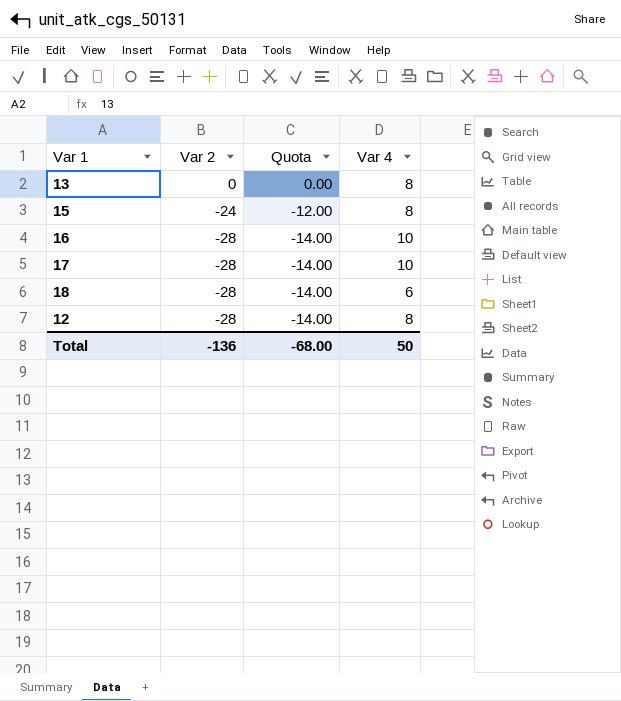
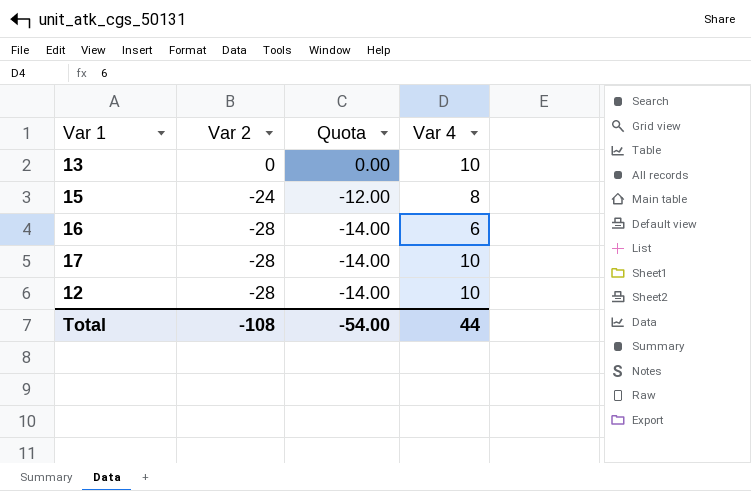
row 18: -28 | -14.00 | 6 -> none
13 | Var 4: 8 -> 10
16 | Var 4: 10 -> 6
12 | Var 4: 8 -> 10
Total | Var 2: -136 -> -108
Total | Quota: -68.00 -> -54.00
Total | Var 4: 50 -> 44

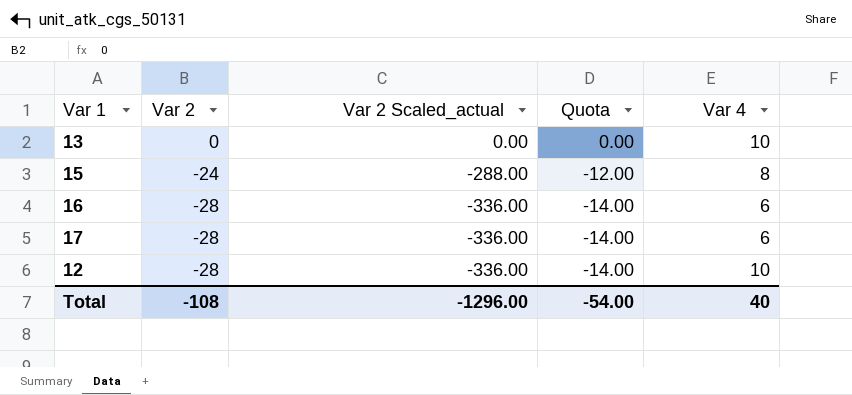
column Var 2 Scaled_actual | formula: none -> [Var 2] * 12
17 | Var 4: 10 -> 6
Total | Var 4: 44 -> 40

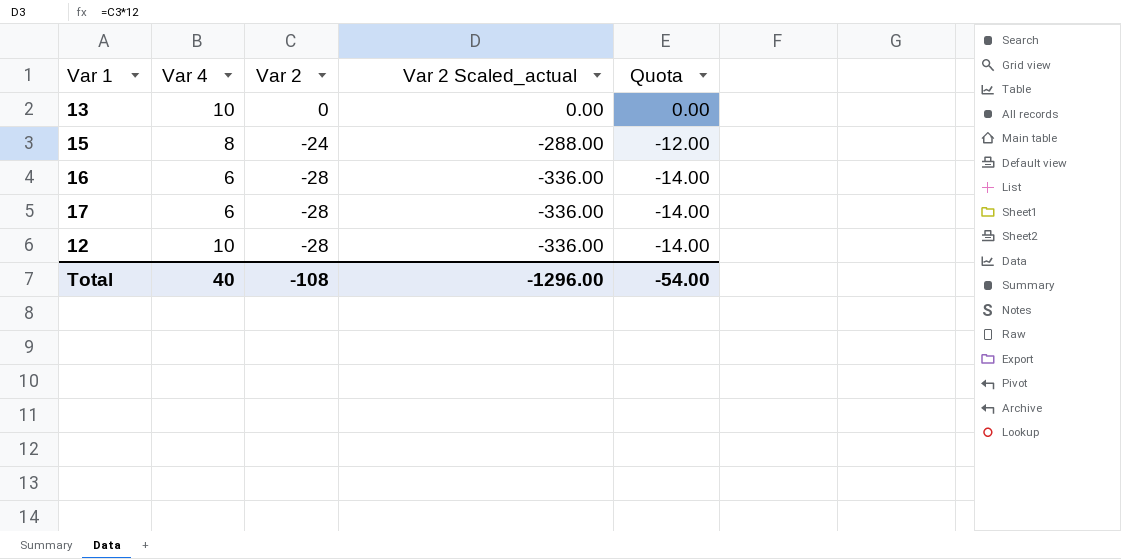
column Var 4 | position: 5 -> 2

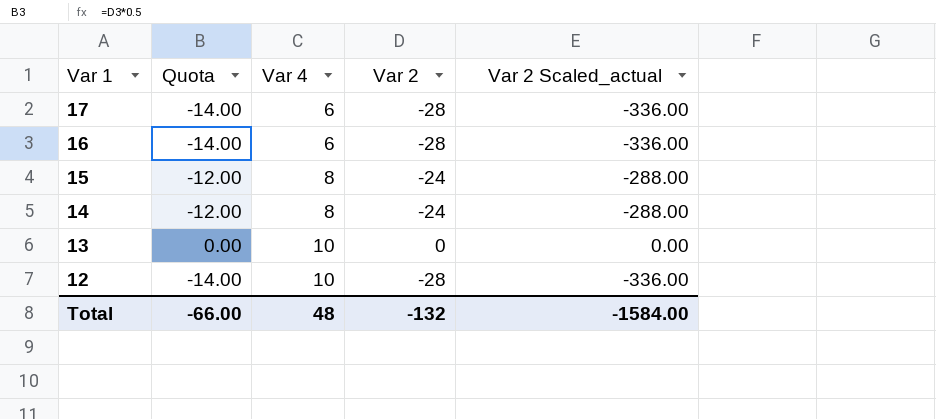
row order: Var 2 descending -> Var 1 descending
column Quota | position: 5 -> 2
row 14: none -> -12.00 | 8 | -24 | -288.00
Total | Quota: -54.00 -> -66.00
Total | Var 4: 40 -> 48
Total | Var 2: -108 -> -132
Total | Var 2 Scaled_actual: -1296.00 -> -1584.00

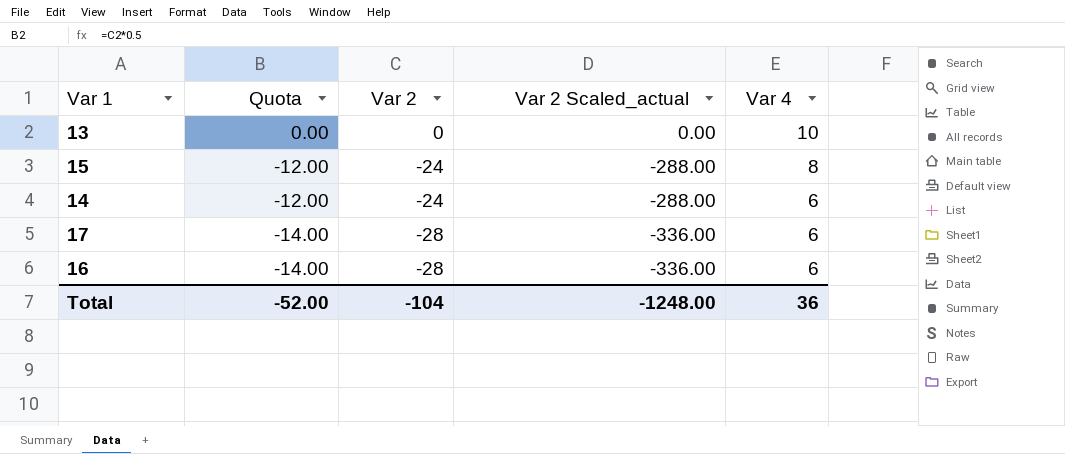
row order: Var 1 descending -> Quota descending
column Var 4 | position: 3 -> 5
row 12: -14.00 | 10 | -28 | -336.00 -> none
14 | Var 4: 8 -> 6
Total | Quota: -66.00 -> -52.00
Total | Var 2: -132 -> -104
Total | Var 2 Scaled_actual: -1584.00 -> -1248.00
Total | Var 4: 48 -> 36

